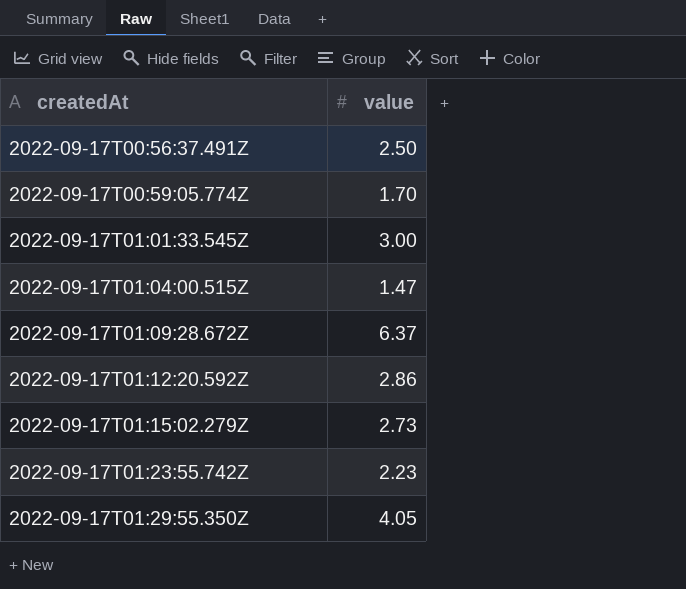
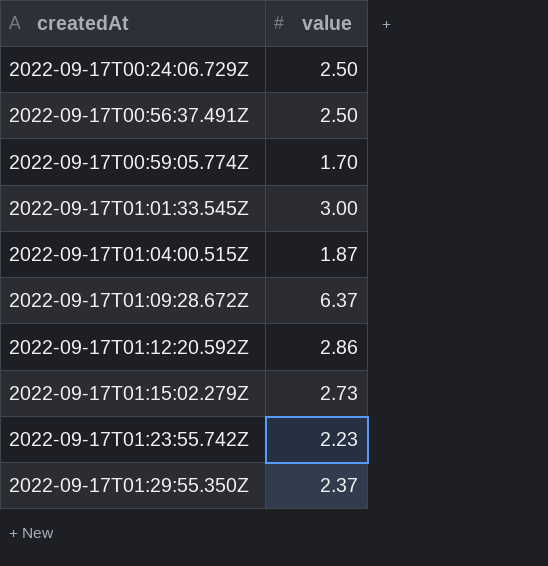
row 2022-09-17T00:24:06.729Z: none -> 2.50
2022-09-17T01:04:00.515Z | value: 1.47 -> 1.87
2022-09-17T01:29:55.350Z | value: 4.05 -> 2.37

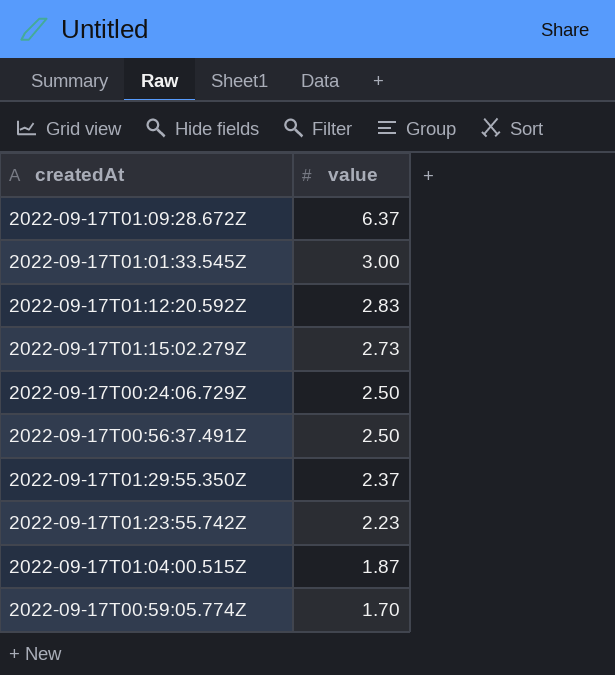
row order: createdAt ascending -> value descending
2022-09-17T01:12:20.592Z | value: 2.86 -> 2.83

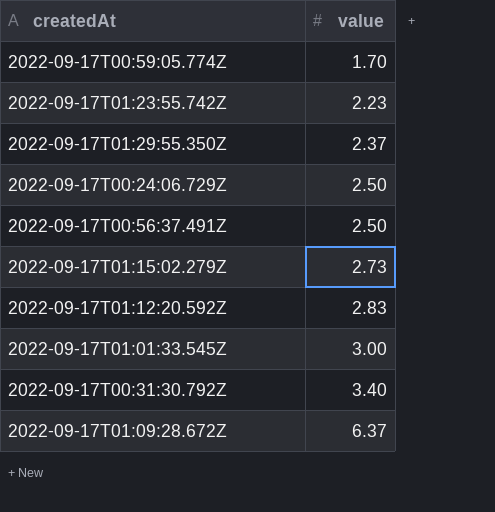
row order: value descending -> value ascending
row 2022-09-17T01:04:00.515Z: 1.87 -> none
row 2022-09-17T00:31:30.792Z: none -> 3.40

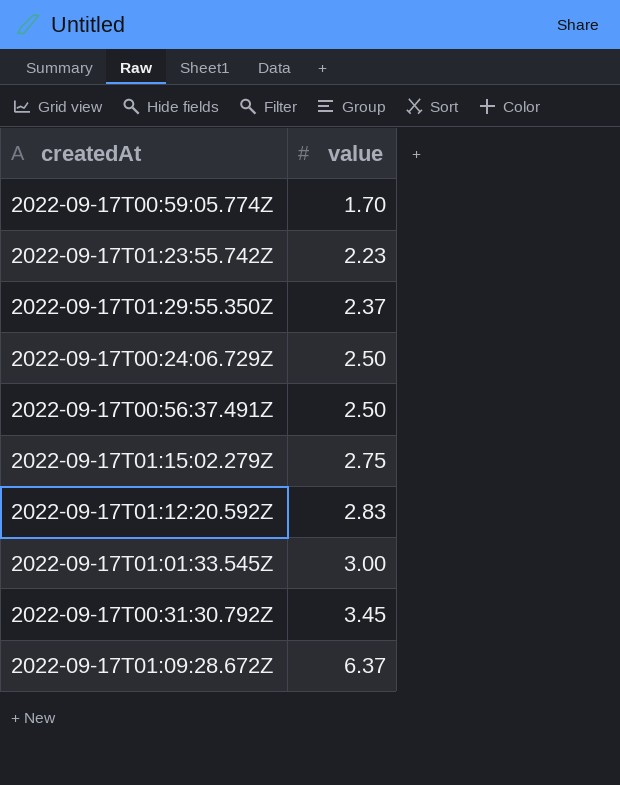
2022-09-17T01:15:02.279Z | value: 2.73 -> 2.75
2022-09-17T00:31:30.792Z | value: 3.40 -> 3.45

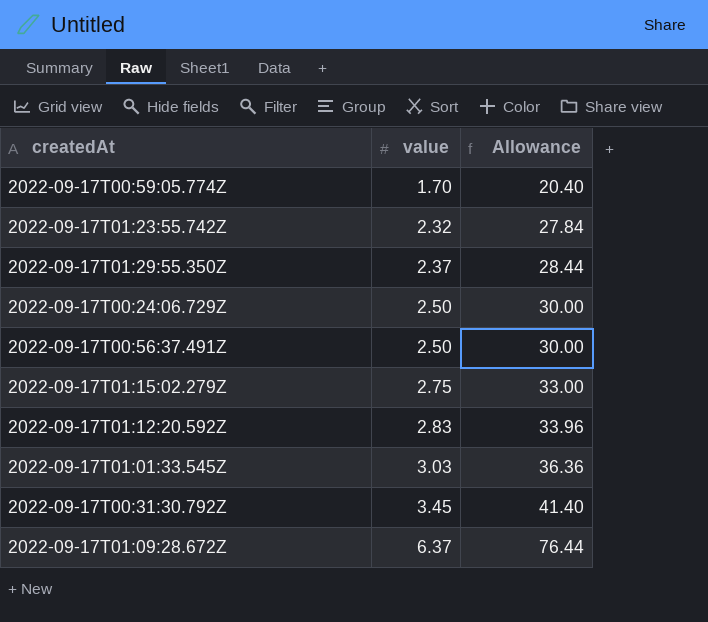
column Allowance | formula: none -> [value] * 12
2022-09-17T01:23:55.742Z | value: 2.23 -> 2.32
2022-09-17T01:01:33.545Z | value: 3.00 -> 3.03

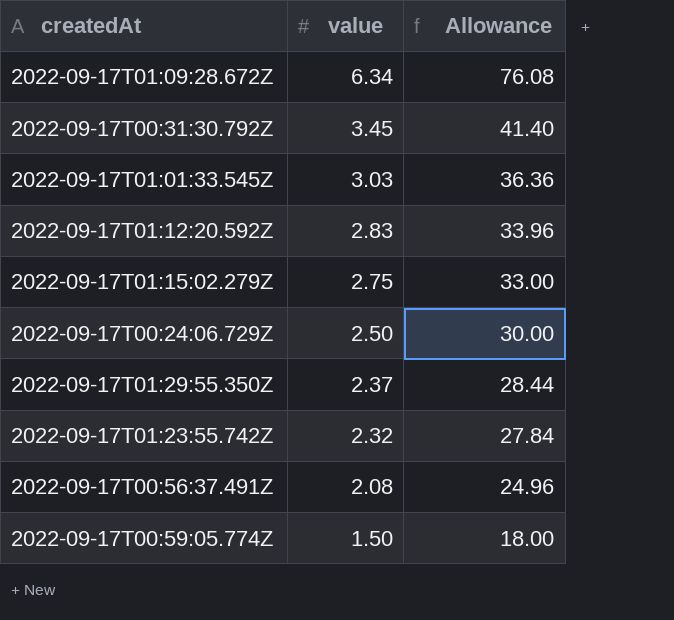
row order: value ascending -> value descending
2022-09-17T01:09:28.672Z | value: 6.37 -> 6.34
2022-09-17T01:09:28.672Z | Allowance: 76.44 -> 76.08
2022-09-17T00:56:37.491Z | value: 2.50 -> 2.08
2022-09-17T00:56:37.491Z | Allowance: 30.00 -> 24.96
2022-09-17T00:59:05.774Z | value: 1.70 -> 1.50
2022-09-17T00:59:05.774Z | Allowance: 20.40 -> 18.00

